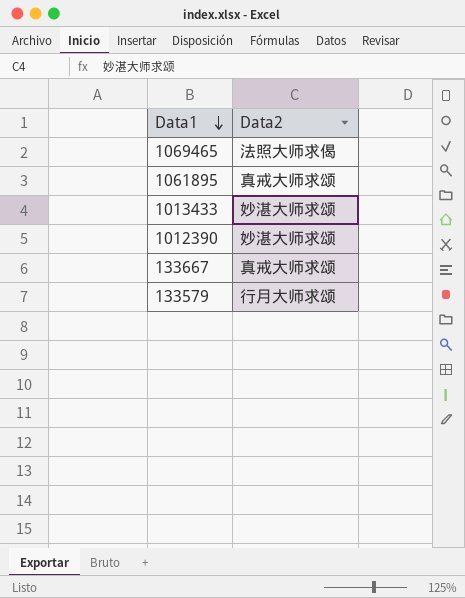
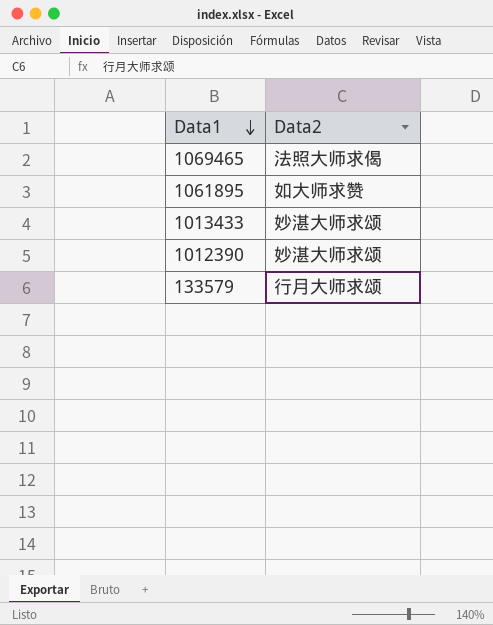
row 133667: 真戒大师求颂 -> none
1061895 | Data2: 真戒大师求颂 -> 如大师求赞

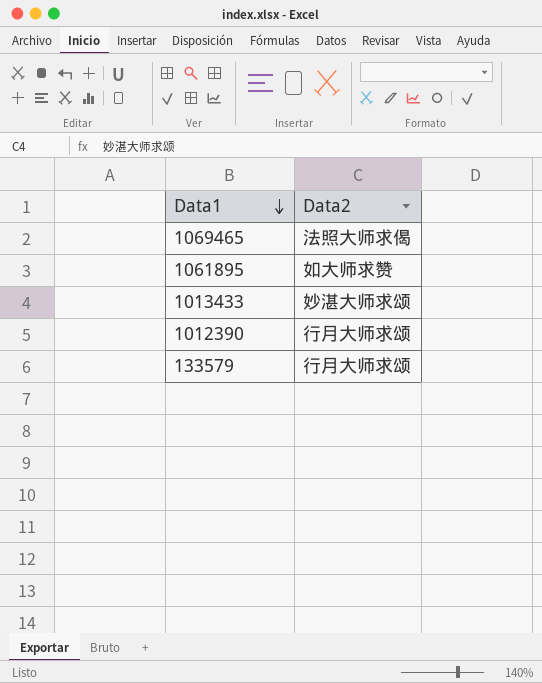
1012390 | Data2: 妙湛大师求颂 -> 行月大师求颂

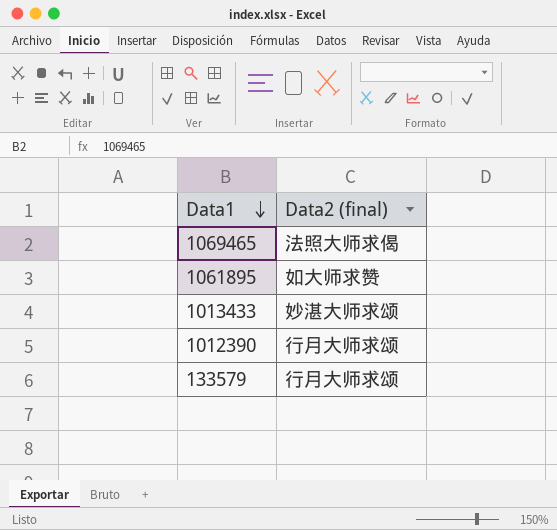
column name: Data2 -> Data2 (final)

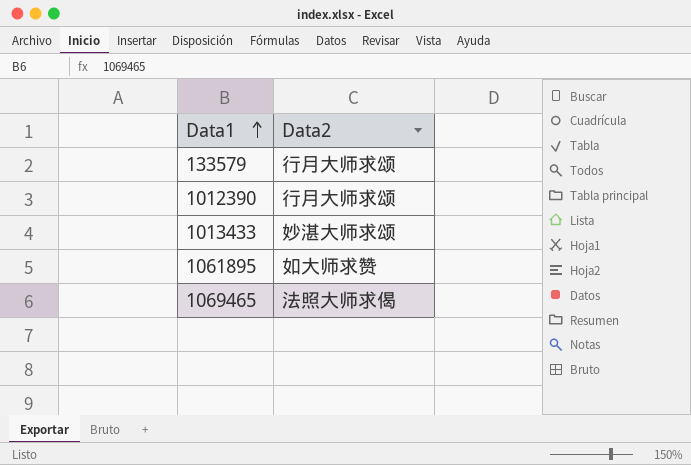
row order: Data1 descending -> Data1 ascending
column name: Data2 (final) -> Data2

